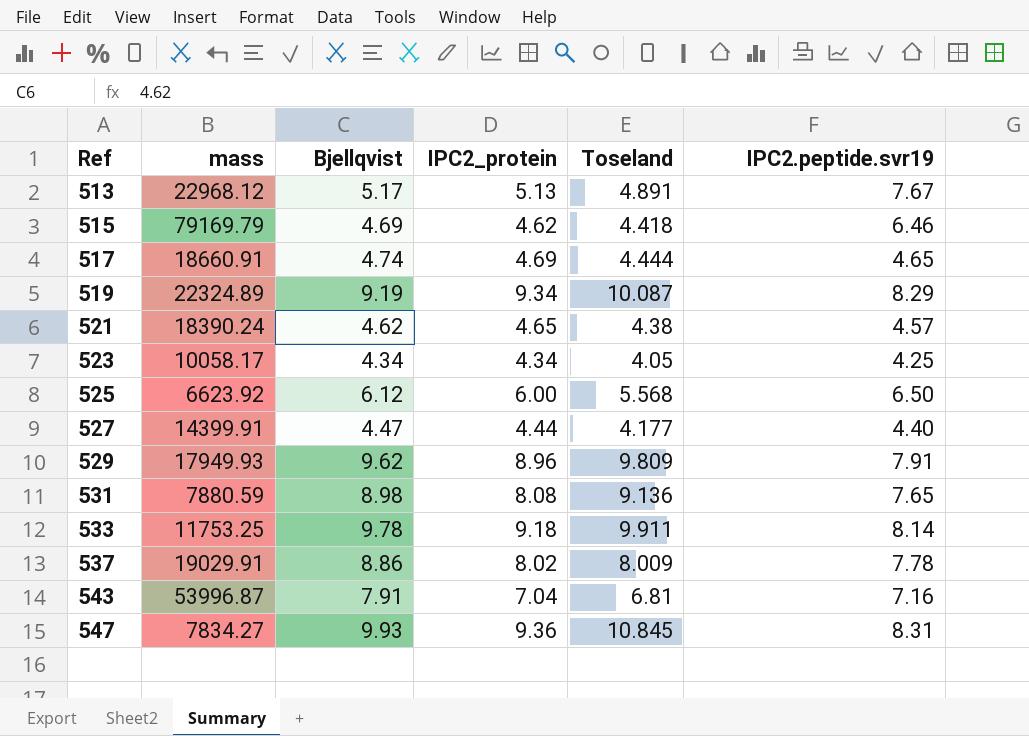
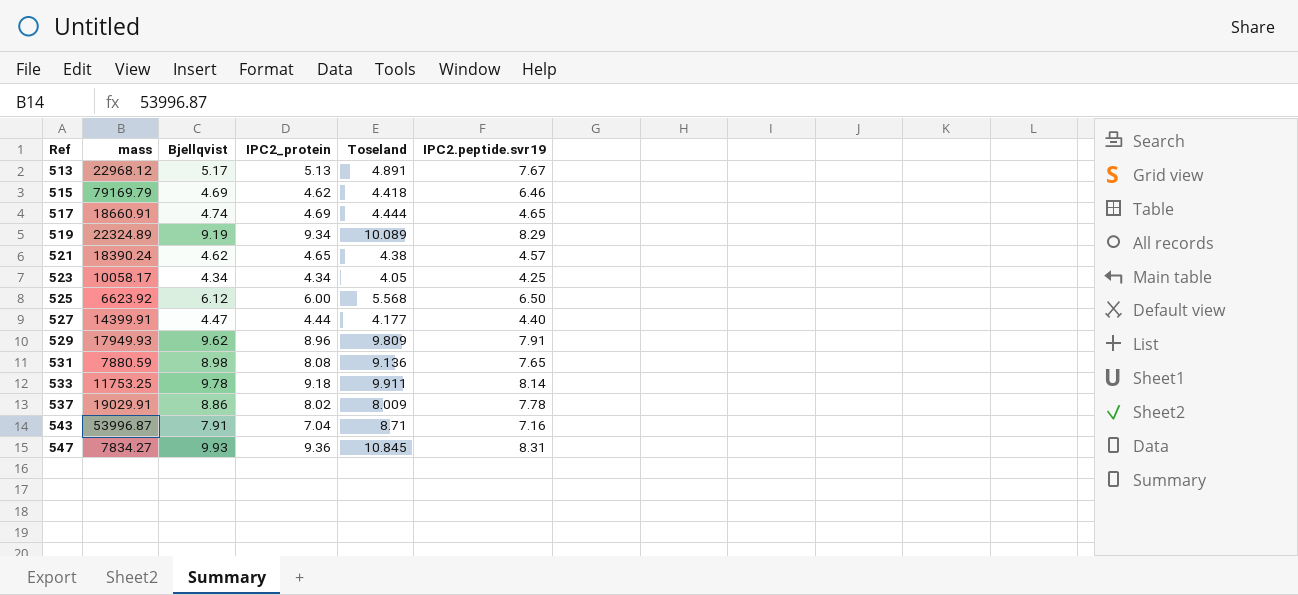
519 | Toseland: 10.087 -> 10.089
543 | Toseland: 6.81 -> 8.71

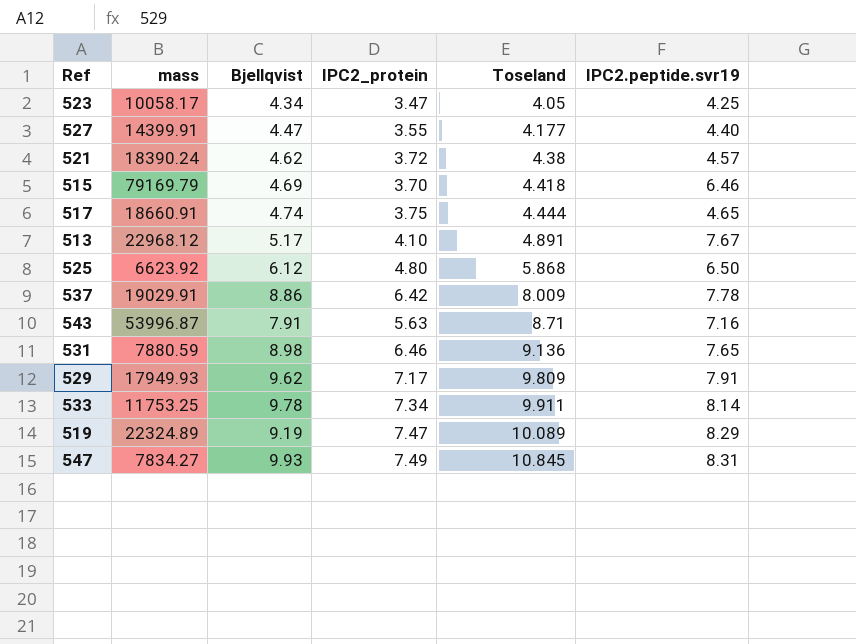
row order: Ref ascending -> Toseland ascending
523 | IPC2_protein: 4.34 -> 3.47
527 | IPC2_protein: 4.44 -> 3.55
521 | IPC2_protein: 4.65 -> 3.72
515 | IPC2_protein: 4.62 -> 3.70
517 | IPC2_protein: 4.69 -> 3.75
513 | IPC2_protein: 5.13 -> 4.10
525 | IPC2_protein: 6.00 -> 4.80
525 | Toseland: 5.568 -> 5.868
537 | IPC2_protein: 8.02 -> 6.42
543 | IPC2_protein: 7.04 -> 5.63
531 | IPC2_protein: 8.08 -> 6.46
529 | IPC2_protein: 8.96 -> 7.17
533 | IPC2_protein: 9.18 -> 7.34
519 | IPC2_protein: 9.34 -> 7.47
547 | IPC2_protein: 9.36 -> 7.49

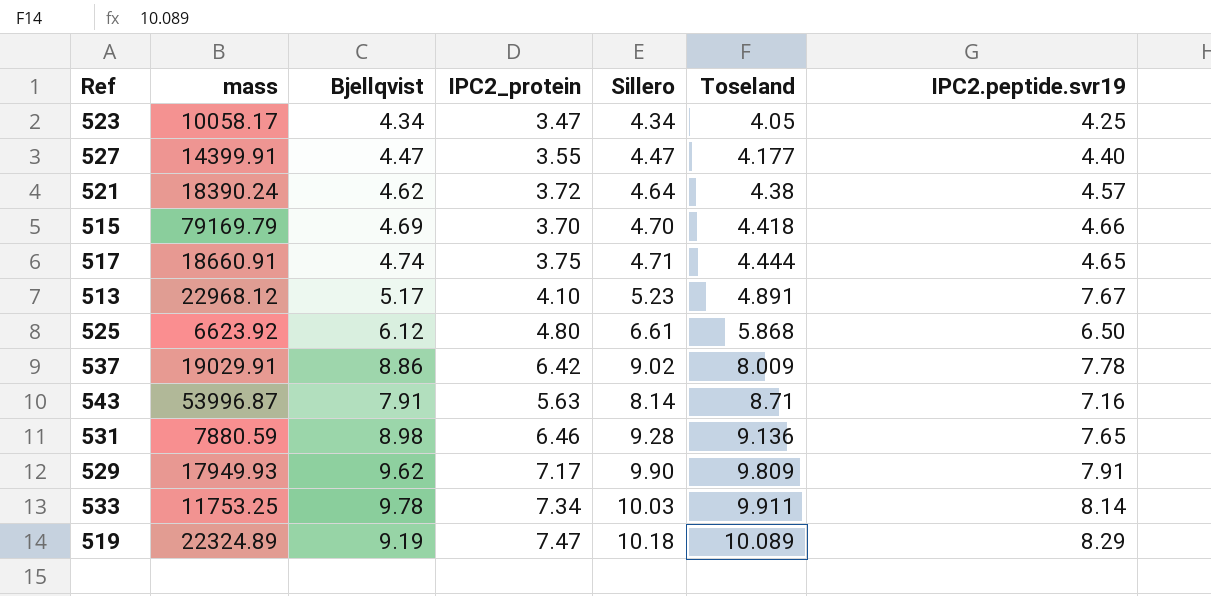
column Sillero | position: none -> 5
row 547: 7834.27 | 9.93 | 7.49 | 10.845 | 8.31 -> none
515 | IPC2.peptide.svr19: 6.46 -> 4.66

